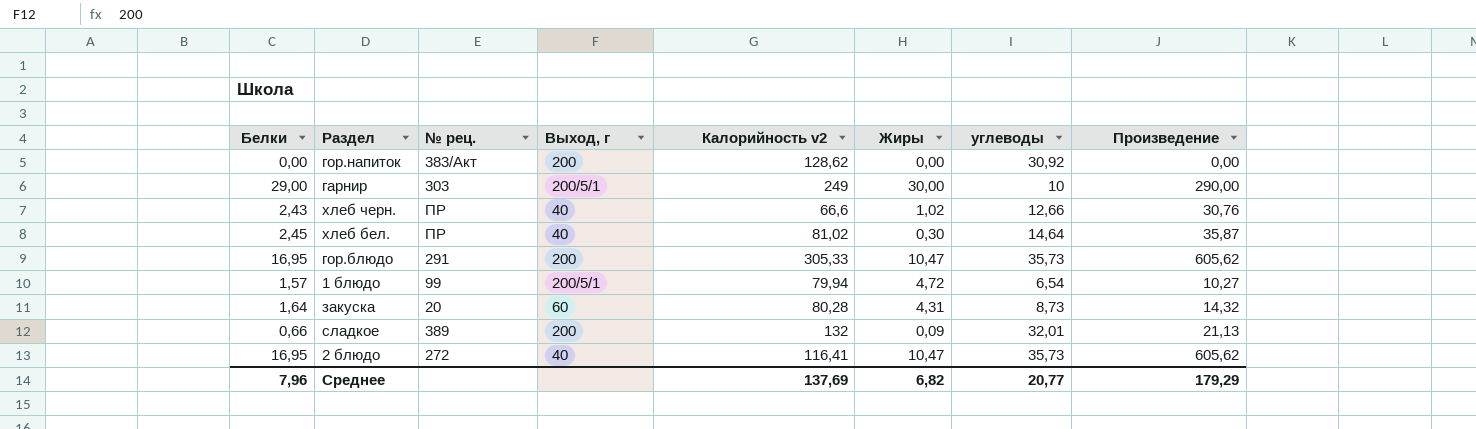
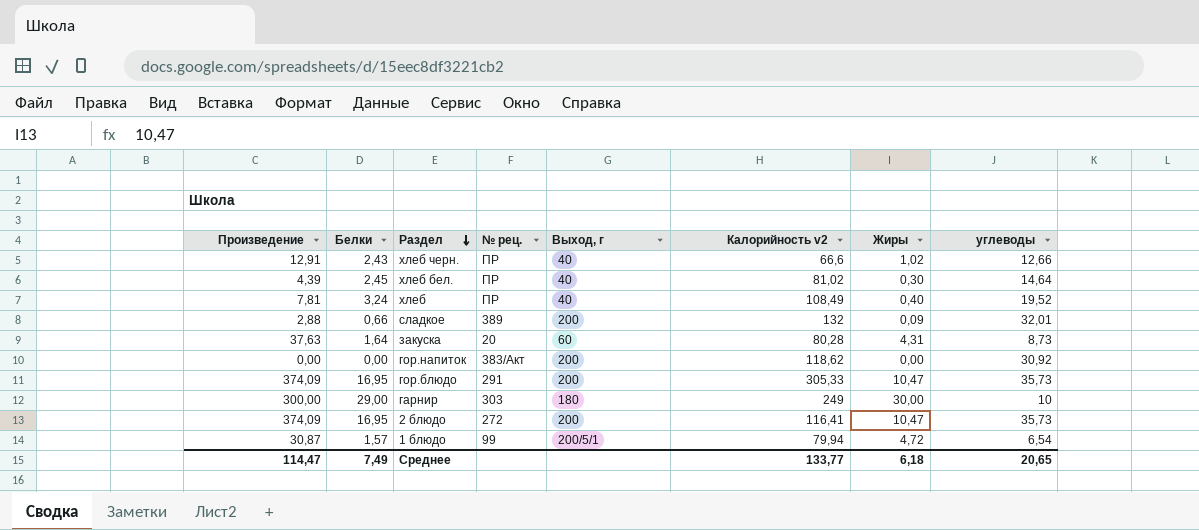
row order: none -> Раздел descending
column Произведение | formula: [Белки] * [углеводы] -> [Жиры] * [углеводы]
column Произведение | position: 8 -> 1
row хлеб: none -> 7,81 | 3,24 | ПР | 40 | 108,49 | 0,40 | 19,52
гор.напиток | Калорийность v2: 128,62 -> 118,62
гарнир | Выход, г: 200/5/1 -> 180
2 блюдо | Выход, г: 40 -> 200
Среднее | Произведение: 179,29 -> 114,47
Среднее | Белки: 7,96 -> 7,49
Среднее | Калорийность v2: 137,69 -> 133,77
Среднее | Жиры: 6,82 -> 6,18
Среднее | углеводы: 20,77 -> 20,65

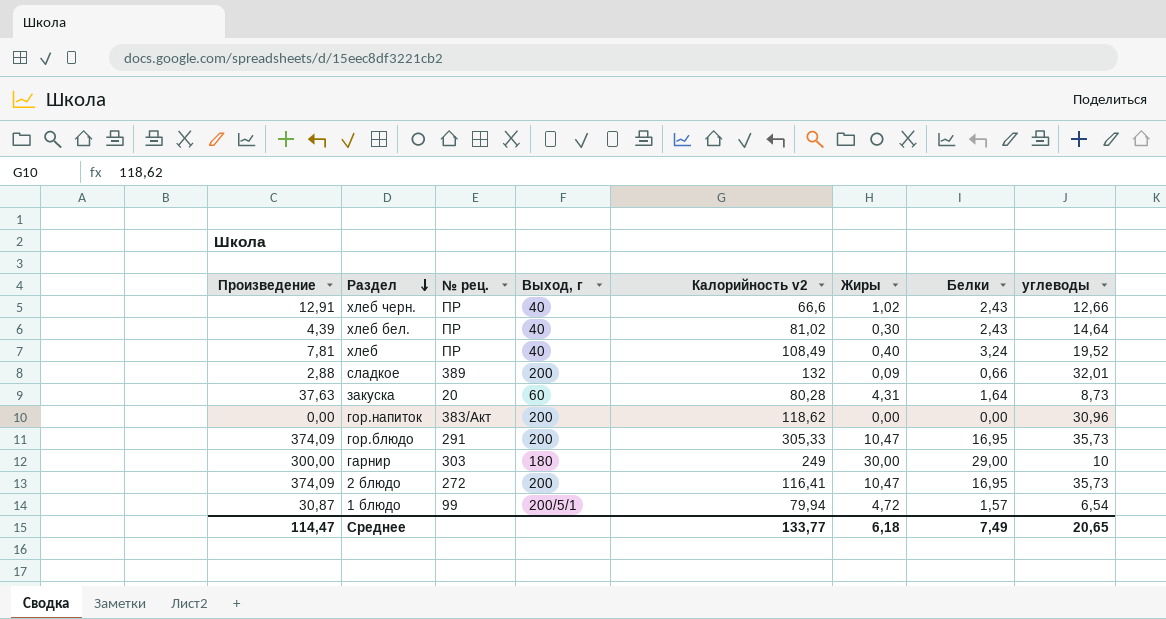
column Белки | position: 2 -> 7
хлеб бел. | Белки: 2,45 -> 2,43
гор.напиток | углеводы: 30,92 -> 30,96

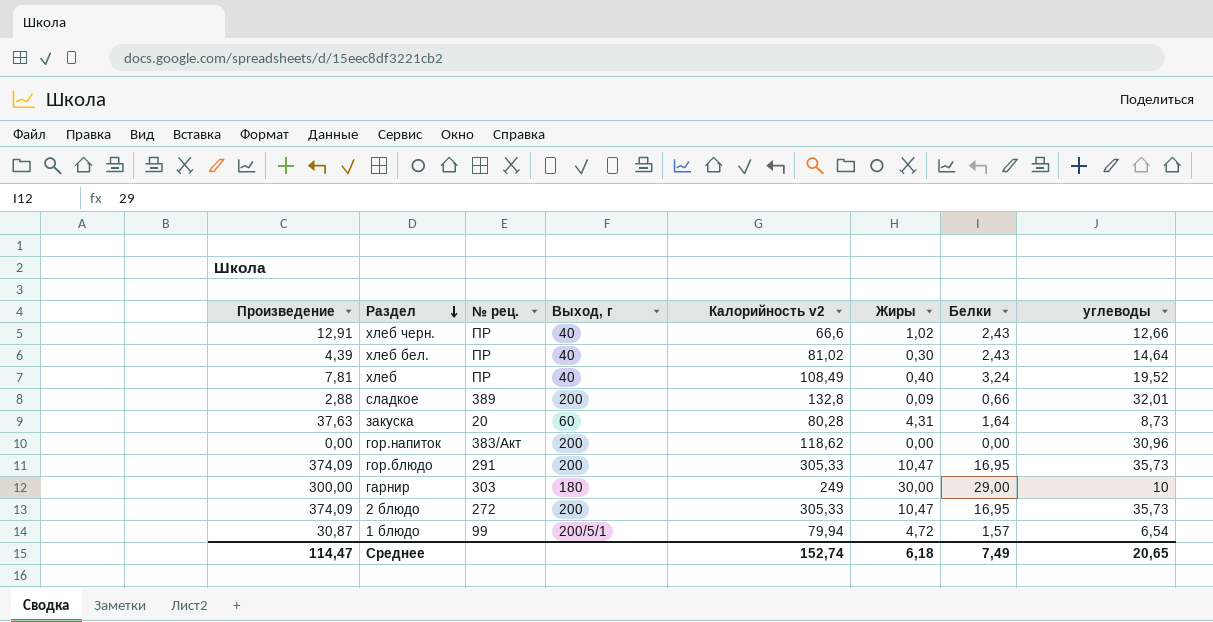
сладкое | Калорийность v2: 132 -> 132,8
2 блюдо | Калорийность v2: 116,41 -> 305,33
Среднее | Калорийность v2: 133,77 -> 152,74

